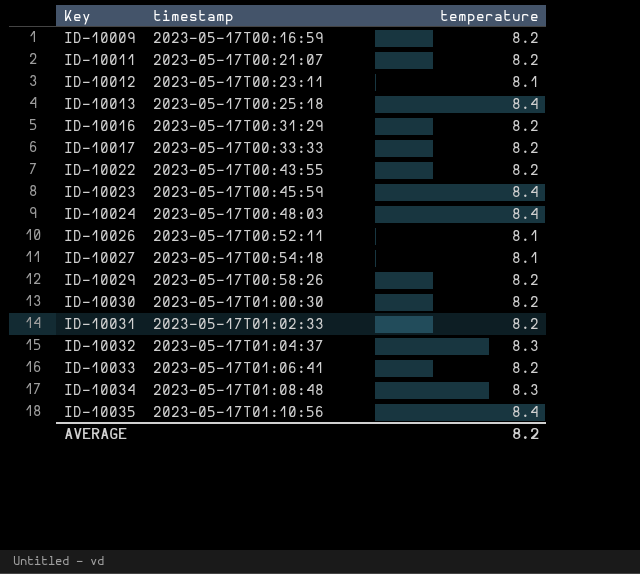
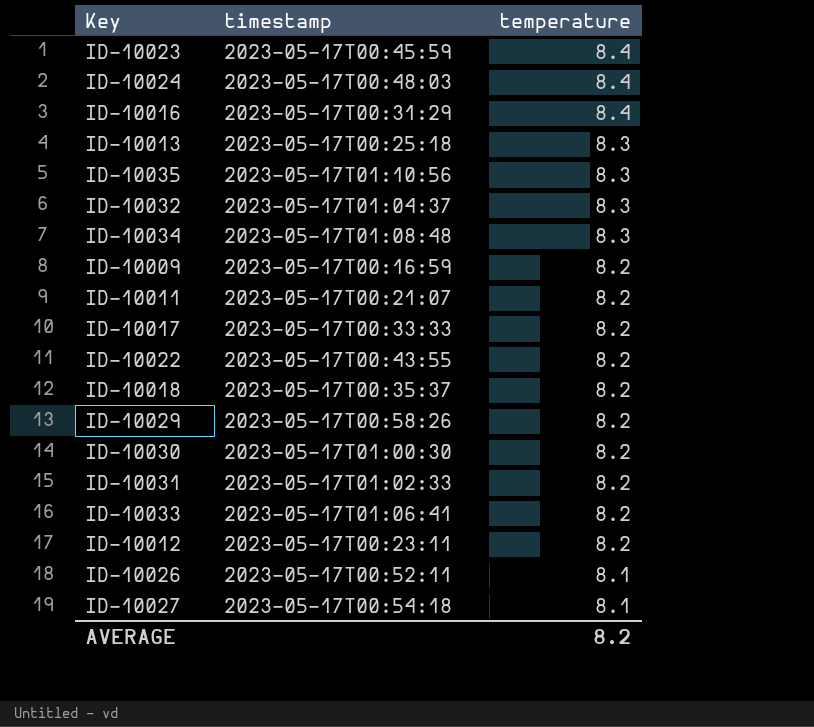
row order: Key ascending -> temperature descending
ID-10016 | temperature: 8.2 -> 8.4
ID-10013 | temperature: 8.4 -> 8.3
ID-10035 | temperature: 8.4 -> 8.3
row ID-10018: none -> 2023-05-17T00:35:37 | 8.2
ID-10012 | temperature: 8.1 -> 8.2

